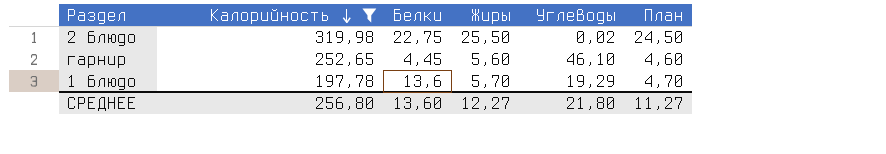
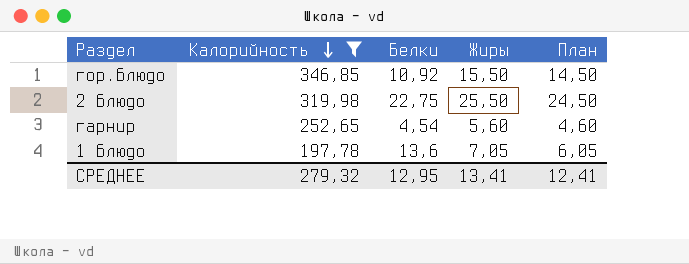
column Углеводы | position: 5 -> none
row гор.блюдо: none -> 346,85 | 10,92 | 15,50 | 14,50
гарнир | Белки: 4,45 -> 4,54
1 блюдо | Жиры: 5,70 -> 7,05
1 блюдо | План: 4,70 -> 6,05
СРЕДНЕЕ | Калорийность: 256,80 -> 279,32
СРЕДНЕЕ | Белки: 13,60 -> 12,95
СРЕДНЕЕ | Жиры: 12,27 -> 13,41
СРЕДНЕЕ | План: 11,27 -> 12,41

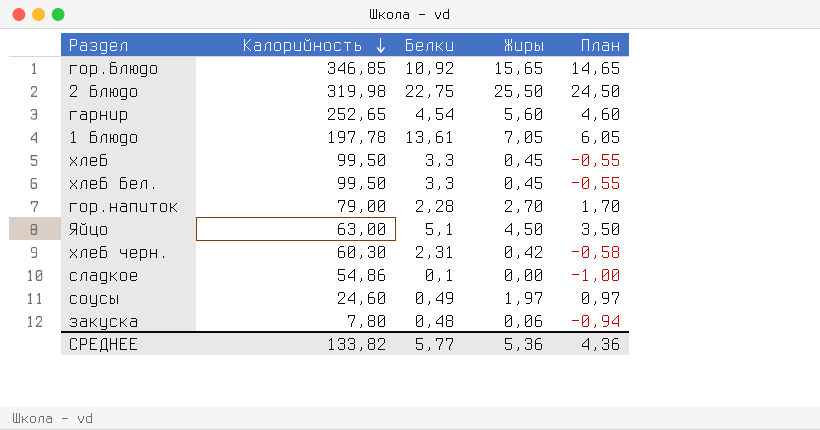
filter: Калорийность >= 197,78 -> none
гор.блюдо | Жиры: 15,50 -> 15,65
гор.блюдо | План: 14,50 -> 14,65
1 блюдо | Белки: 13,6 -> 13,61
СРЕДНЕЕ | Калорийность: 279,32 -> 133,82
СРЕДНЕЕ | Белки: 12,95 -> 5,77
СРЕДНЕЕ | Жиры: 13,41 -> 5,36
СРЕДНЕЕ | План: 12,41 -> 4,36

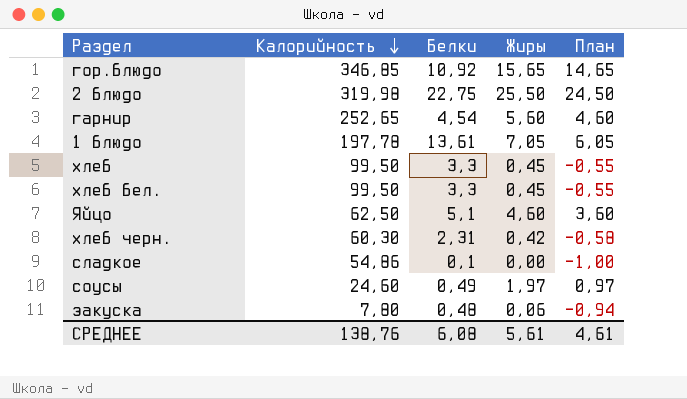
row гор.напиток: 79,00 | 2,28 | 2,70 | 1,70 -> none
Яйцо | Калорийность: 63,00 -> 62,50
Яйцо | Жиры: 4,50 -> 4,60
Яйцо | План: 3,50 -> 3,60
СРЕДНЕЕ | Калорийность: 133,82 -> 138,76
СРЕДНЕЕ | Белки: 5,77 -> 6,08
СРЕДНЕЕ | Жиры: 5,36 -> 5,61
СРЕДНЕЕ | План: 4,36 -> 4,61

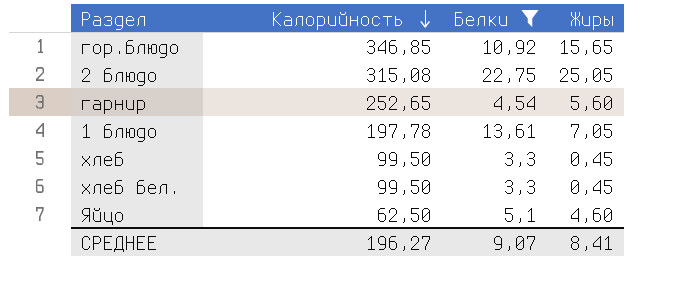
filter: none -> Белки >= 3,3
column План | formula: [Жиры] - 1 -> none
2 блюдо | Калорийность: 319,98 -> 315,08
2 блюдо | Жиры: 25,50 -> 25,05
СРЕДНЕЕ | Калорийность: 138,76 -> 196,27
СРЕДНЕЕ | Белки: 6,08 -> 9,07
СРЕДНЕЕ | Жиры: 5,61 -> 8,41

